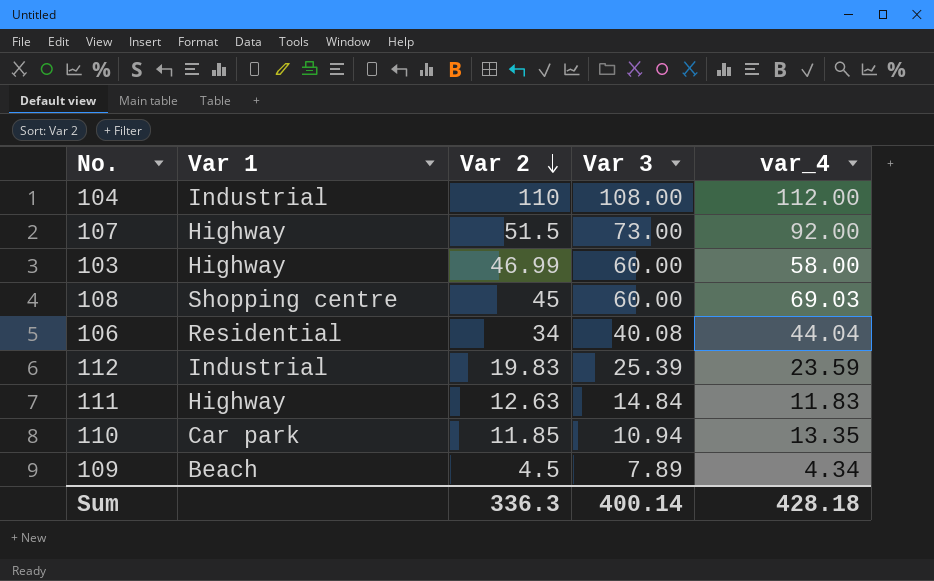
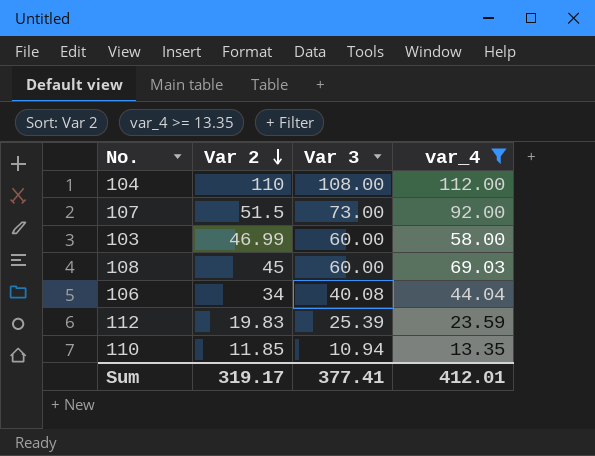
filter: none -> var_4 >= 13.35
column Var 1 | position: 2 -> none
Sum | Var 2: 336.3 -> 319.17
Sum | Var 3: 400.14 -> 377.41
Sum | var_4: 428.18 -> 412.01

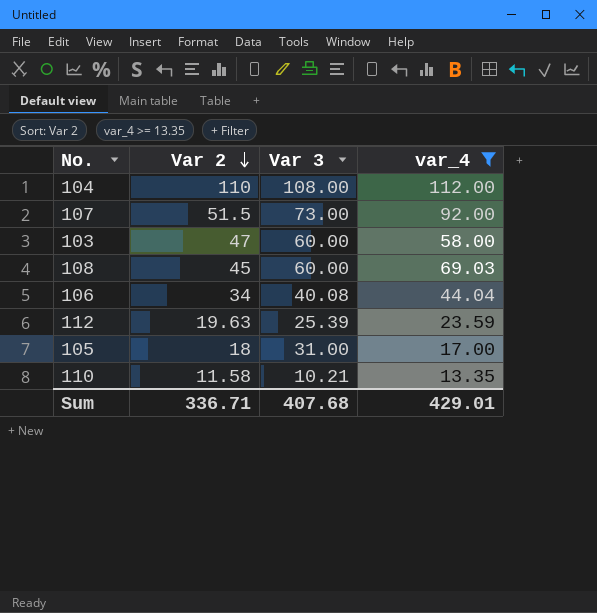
103 | Var 2: 46.99 -> 47
112 | Var 2: 19.83 -> 19.63
row 105: none -> 18 | 31.00 | 17.00
110 | Var 2: 11.85 -> 11.58
110 | Var 3: 10.94 -> 10.21
Sum | Var 2: 319.17 -> 336.71
Sum | Var 3: 377.41 -> 407.68
Sum | var_4: 412.01 -> 429.01

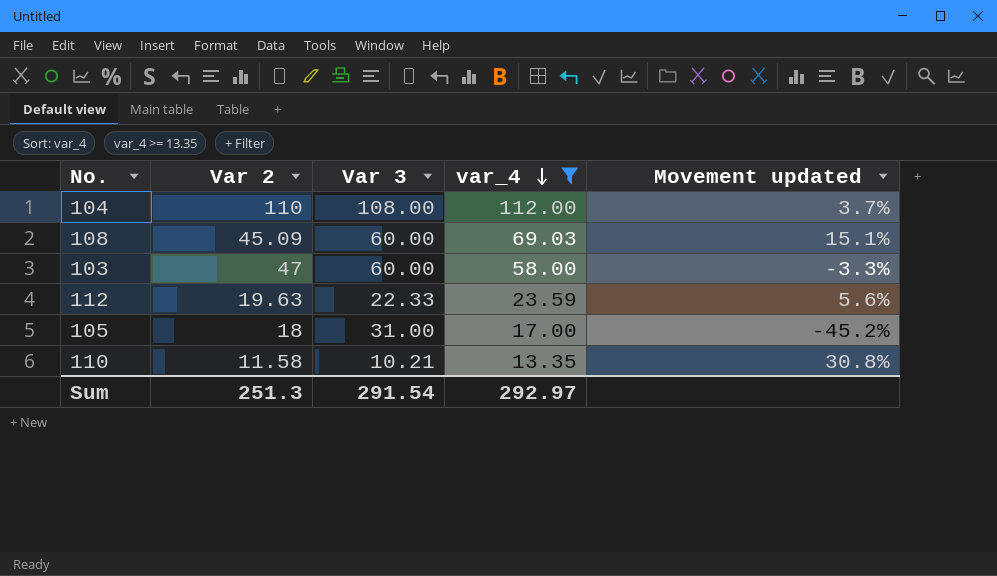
row order: Var 2 descending -> var_4 descending
column Movement updated | formula: none -> ([var_4] - [Var 3]) / [Var 3]
row 107: 51.5 | 73.00 | 92.00 -> none
row 106: 34 | 40.08 | 44.04 -> none
108 | Var 2: 45 -> 45.09
112 | Var 3: 25.39 -> 22.33
Sum | Var 2: 336.71 -> 251.3
Sum | Var 3: 407.68 -> 291.54
Sum | var_4: 429.01 -> 292.97

